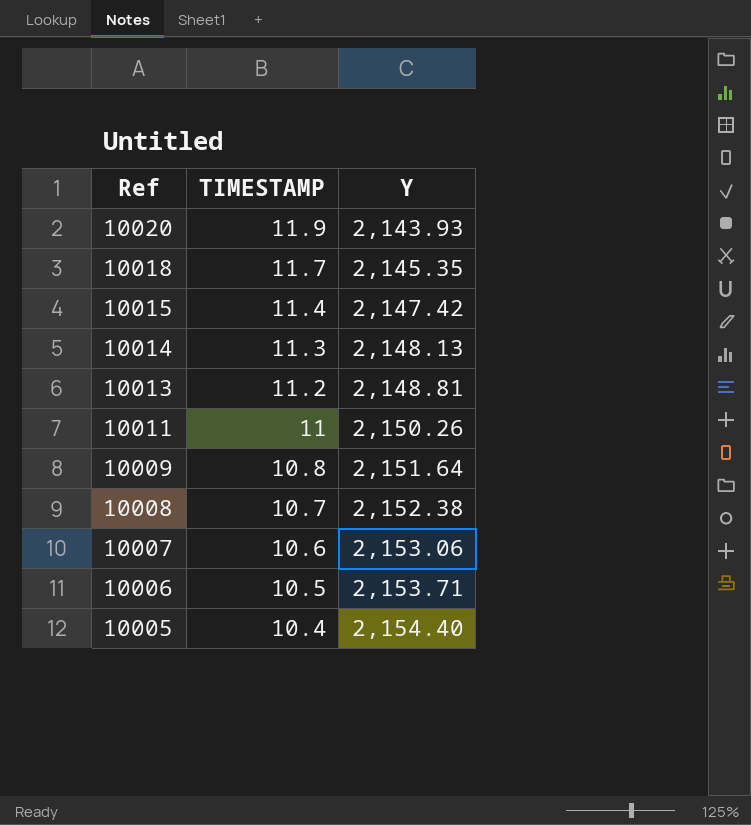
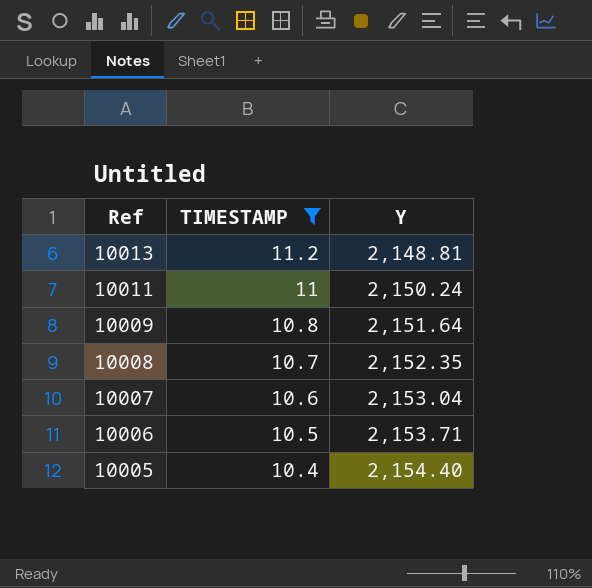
filter: none -> TIMESTAMP <= 11.2
10011 | Y: 2,150.26 -> 2,150.24
10008 | Y: 2,152.38 -> 2,152.35
10007 | Y: 2,153.06 -> 2,153.04

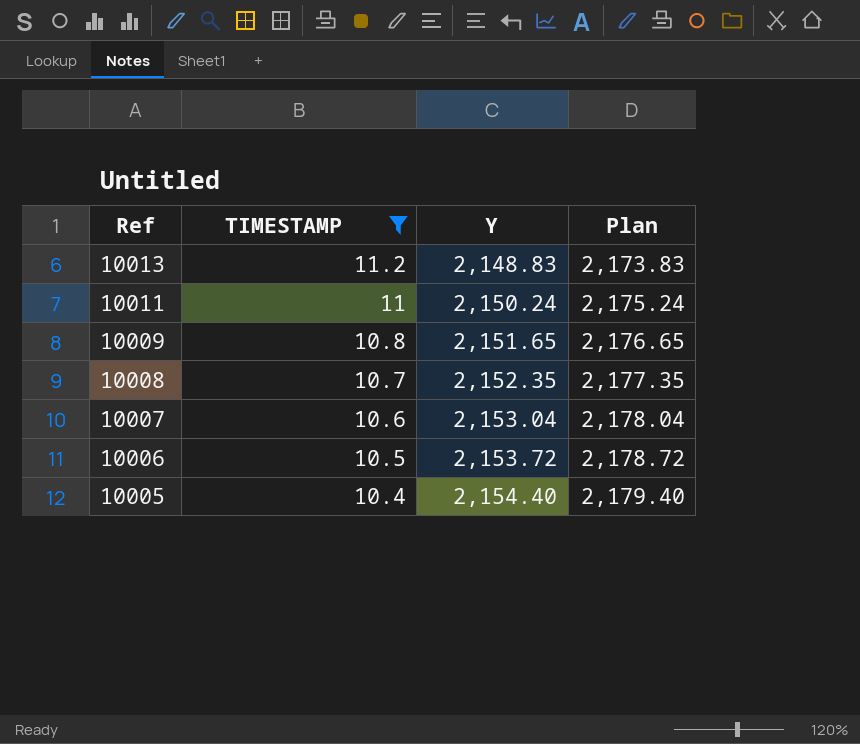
column Plan | formula: none -> [Y] + 25
10013 | Y: 2,148.81 -> 2,148.83
10009 | Y: 2,151.64 -> 2,151.65
10006 | Y: 2,153.71 -> 2,153.72

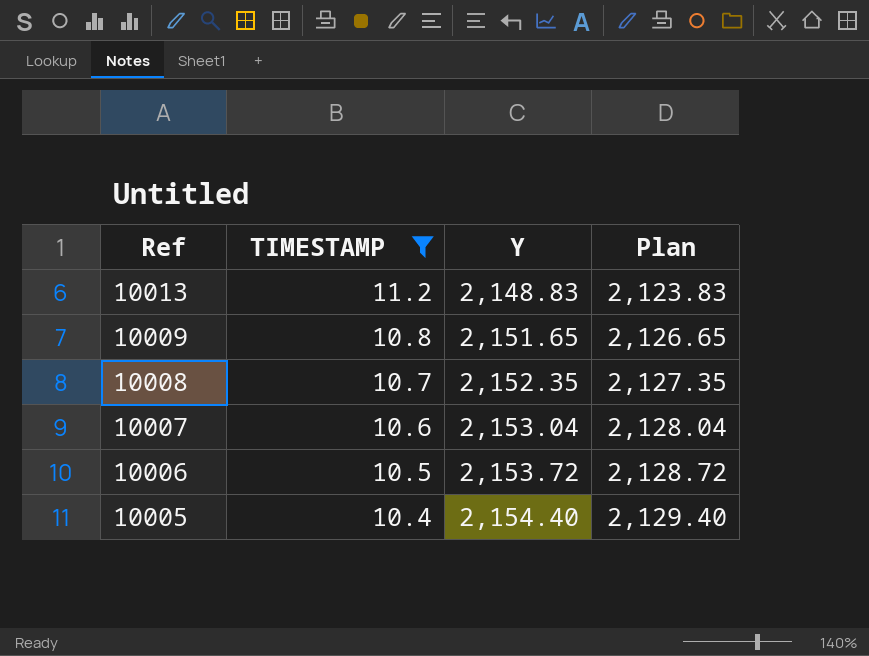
column Plan | formula: [Y] + 25 -> [Y] - 25
row 10011: 11 | 2,150.24 | 2,175.24 -> none

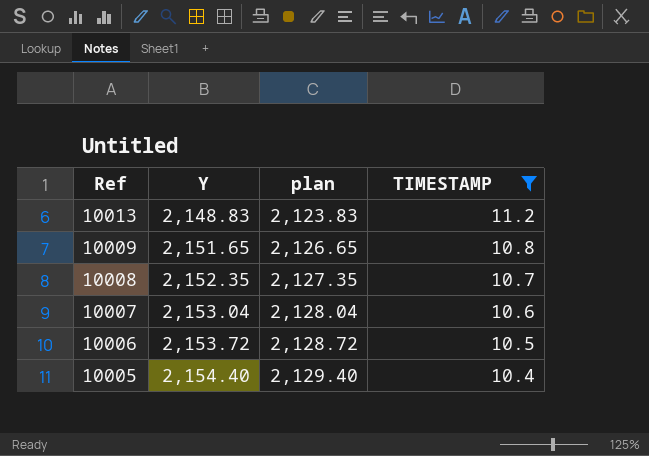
column name: Plan -> plan
column TIMESTAMP | position: 2 -> 4

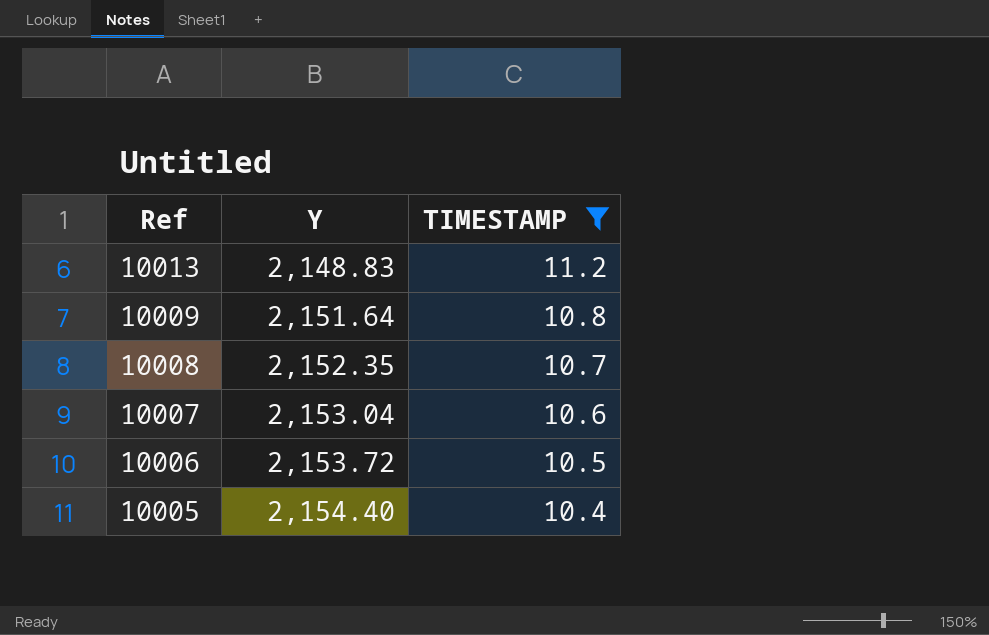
column plan | formula: [Y] - 25 -> none
10009 | Y: 2,151.65 -> 2,151.64

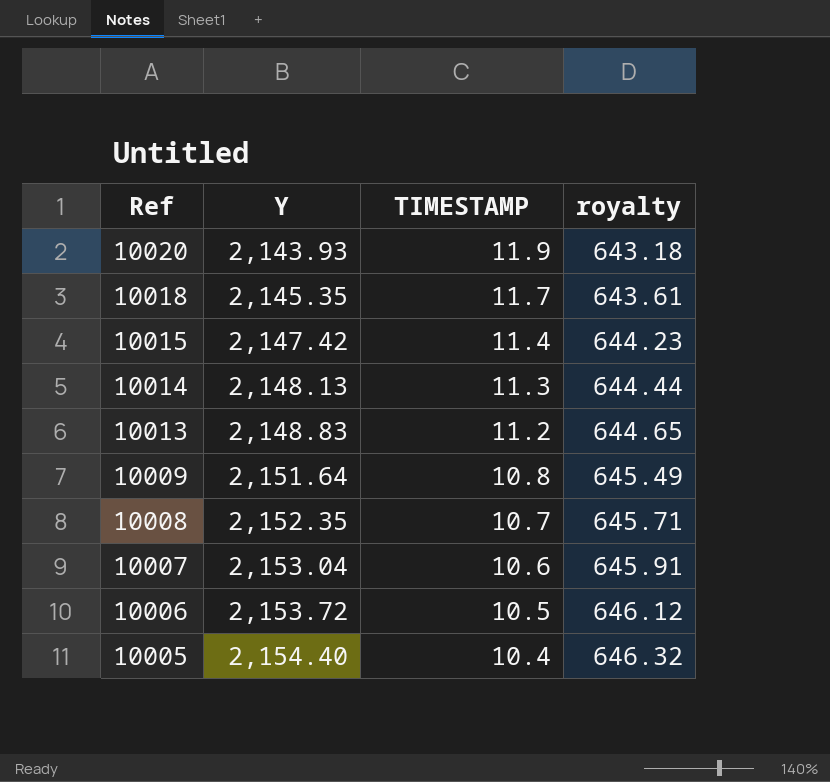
filter: TIMESTAMP <= 11.2 -> none
column royalty | formula: none -> [Y] * 0.3

